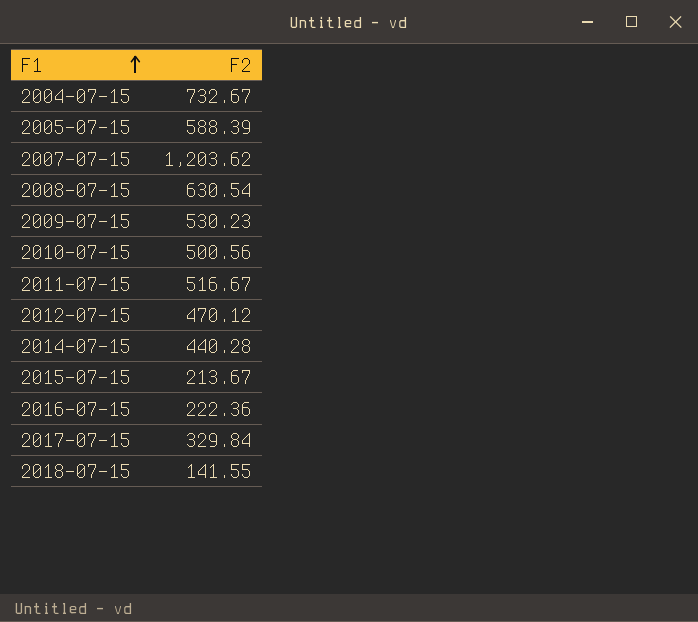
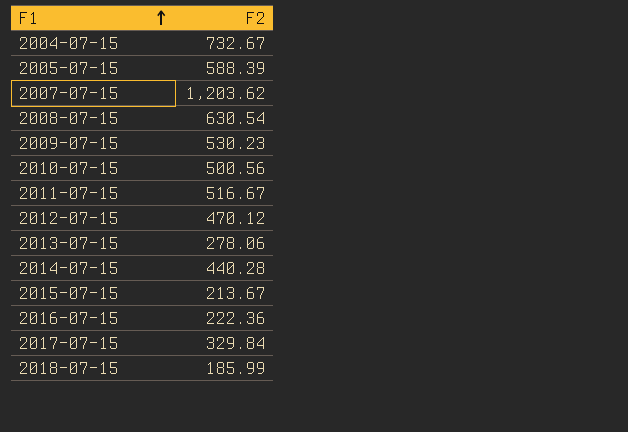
row 2013-07-15: none -> 278.06
2018-07-15 | F2: 141.55 -> 185.99

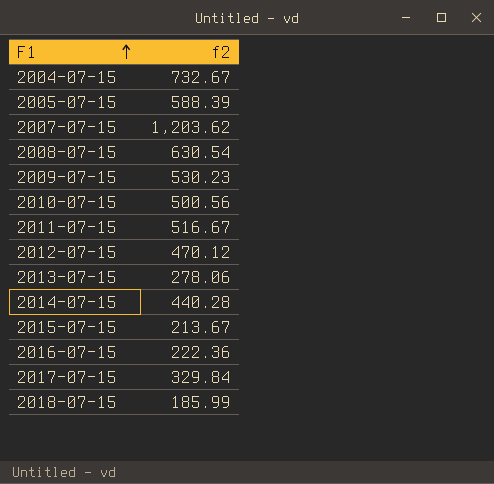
column name: F2 -> f2

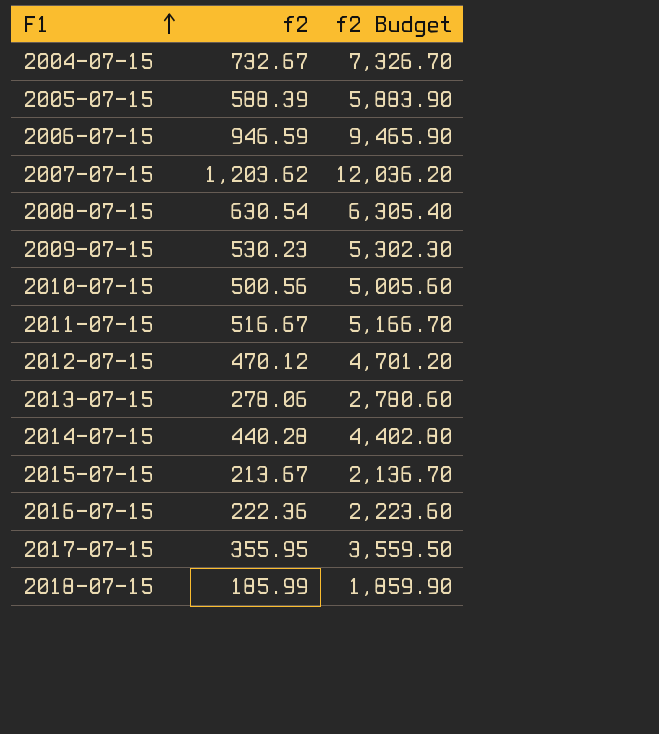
column f2 Budget | formula: none -> [f2] * 10
row 2006-07-15: none -> 946.59 | 9,465.90
2017-07-15 | f2: 329.84 -> 355.95

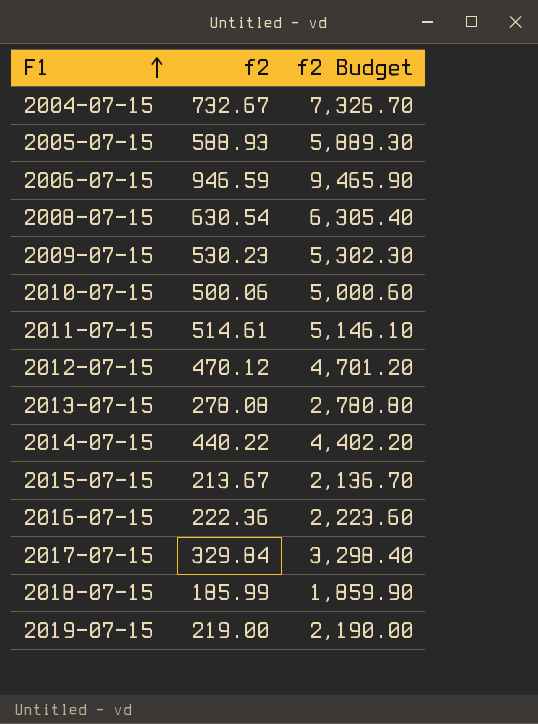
row 2007-07-15: 1,203.62 | 12,036.20 -> none
2005-07-15 | f2: 588.39 -> 588.93
2005-07-15 | f2 Budget: 5,883.90 -> 5,889.30
2010-07-15 | f2: 500.56 -> 500.06
2010-07-15 | f2 Budget: 5,005.60 -> 5,000.60
2011-07-15 | f2: 516.67 -> 514.61
2011-07-15 | f2 Budget: 5,166.70 -> 5,146.10
2013-07-15 | f2: 278.06 -> 278.08
2013-07-15 | f2 Budget: 2,780.60 -> 2,780.80
2014-07-15 | f2: 440.28 -> 440.22
2014-07-15 | f2 Budget: 4,402.80 -> 4,402.20
2017-07-15 | f2: 355.95 -> 329.84
2017-07-15 | f2 Budget: 3,559.50 -> 3,298.40
row 2019-07-15: none -> 219.00 | 2,190.00

